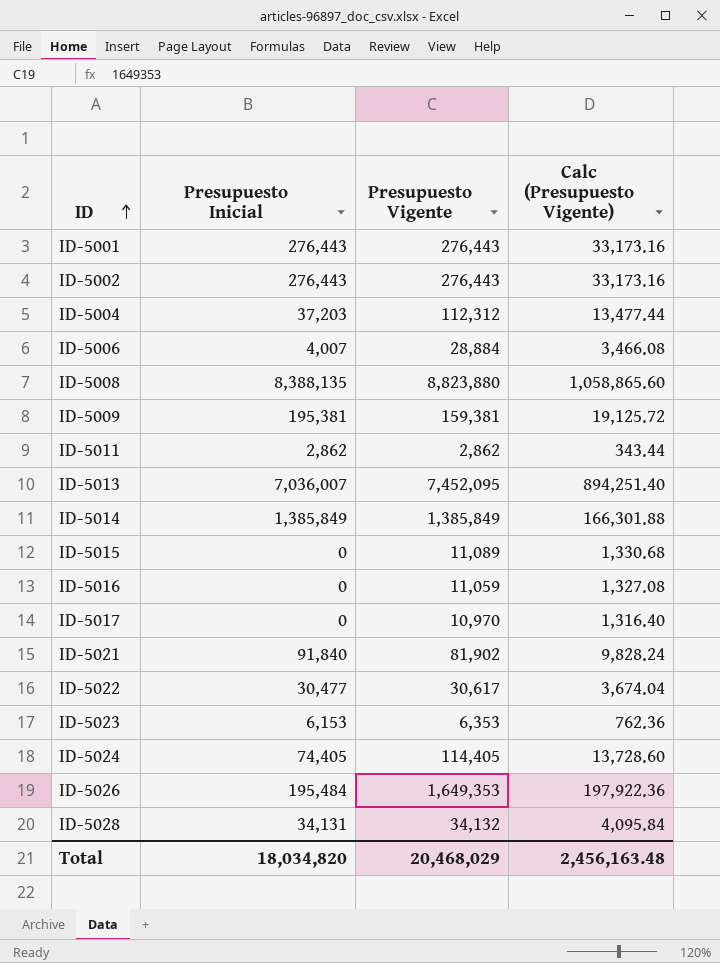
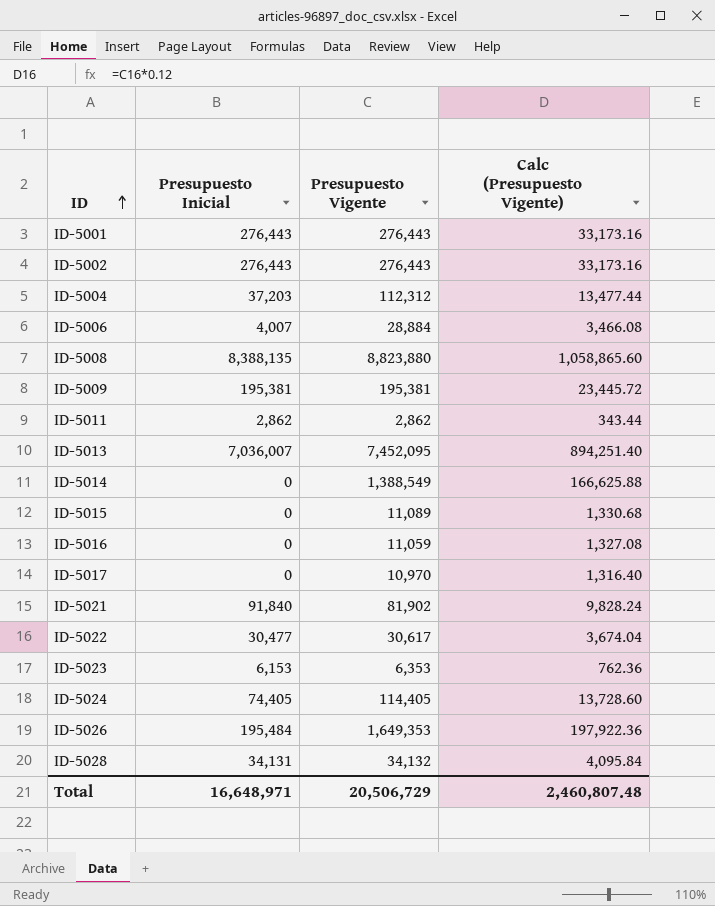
ID-5009 | Presupuesto Vigente: 159,381 -> 195,381
ID-5009 | Calc (Presupuesto Vigente): 19,125.72 -> 23,445.72
ID-5014 | Presupuesto Inicial: 1,385,849 -> 0
ID-5014 | Presupuesto Vigente: 1,385,849 -> 1,388,549
ID-5014 | Calc (Presupuesto Vigente): 166,301.88 -> 166,625.88
Total | Presupuesto Inicial: 18,034,820 -> 16,648,971
Total | Presupuesto Vigente: 20,468,029 -> 20,506,729
Total | Calc (Presupuesto Vigente): 2,456,163.48 -> 2,460,807.48

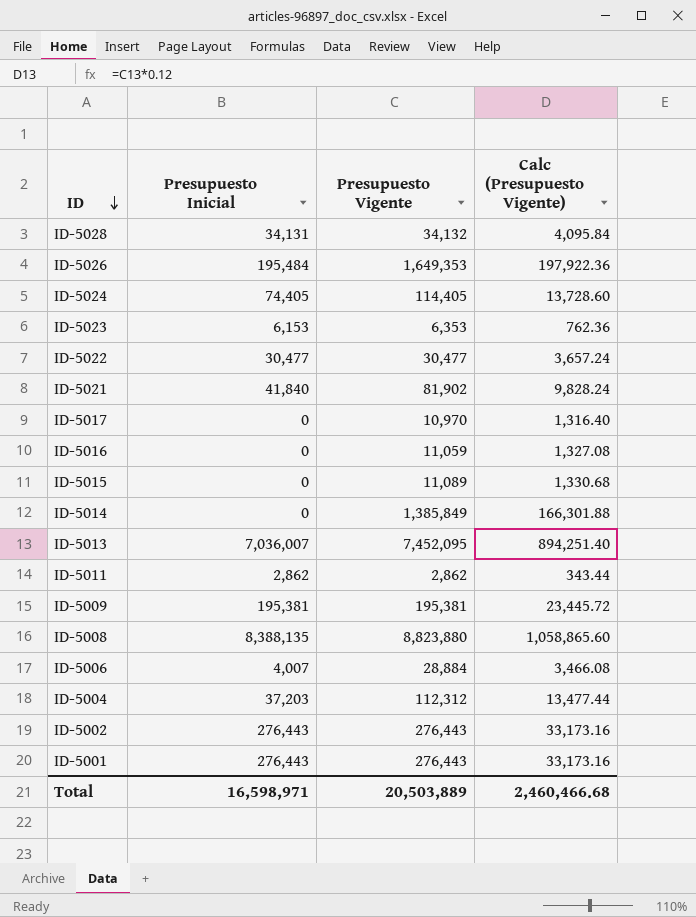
row order: ID ascending -> ID descending
ID-5022 | Presupuesto Vigente: 30,617 -> 30,477
ID-5022 | Calc (Presupuesto Vigente): 3,674.04 -> 3,657.24
ID-5021 | Presupuesto Inicial: 91,840 -> 41,840
ID-5014 | Presupuesto Vigente: 1,388,549 -> 1,385,849
ID-5014 | Calc (Presupuesto Vigente): 166,625.88 -> 166,301.88
Total | Presupuesto Inicial: 16,648,971 -> 16,598,971
Total | Presupuesto Vigente: 20,506,729 -> 20,503,889
Total | Calc (Presupuesto Vigente): 2,460,807.48 -> 2,460,466.68

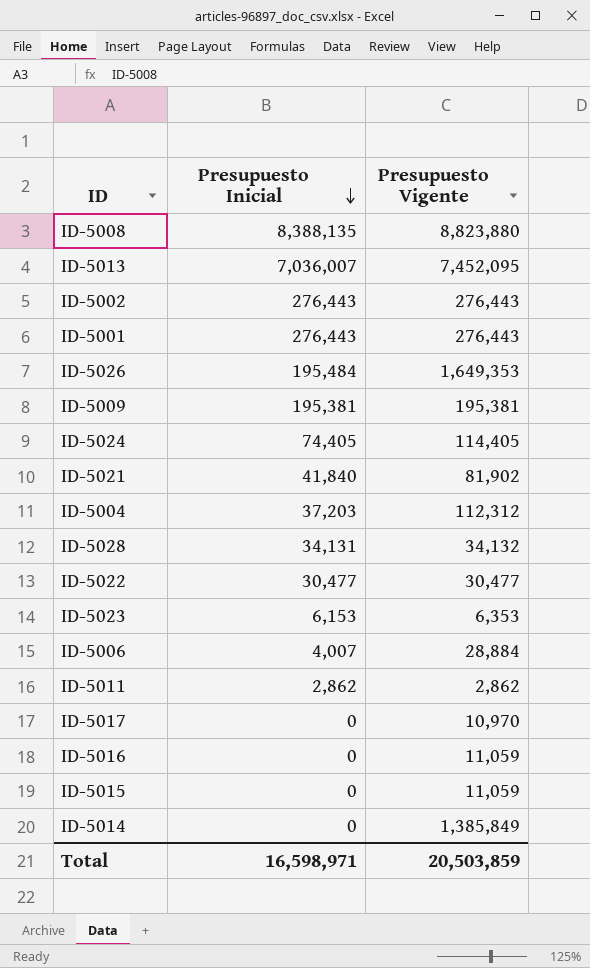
row order: ID descending -> Presupuesto Inicial descending
column Calc (Presupuesto Vigente) | formula: [Presupuesto Vigente] * 0.12 -> none
ID-5015 | Presupuesto Vigente: 11,089 -> 11,059
Total | Presupuesto Vigente: 20,503,889 -> 20,503,859

